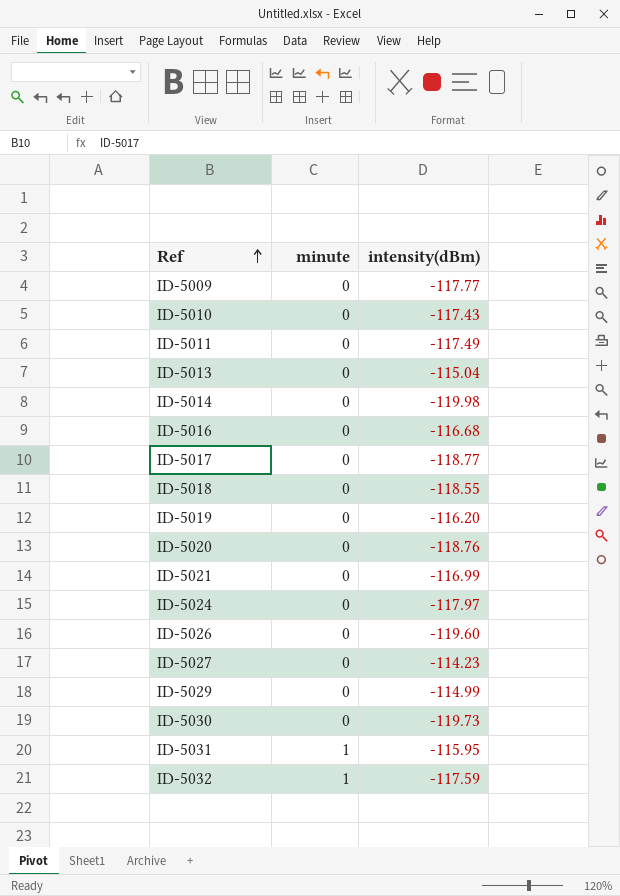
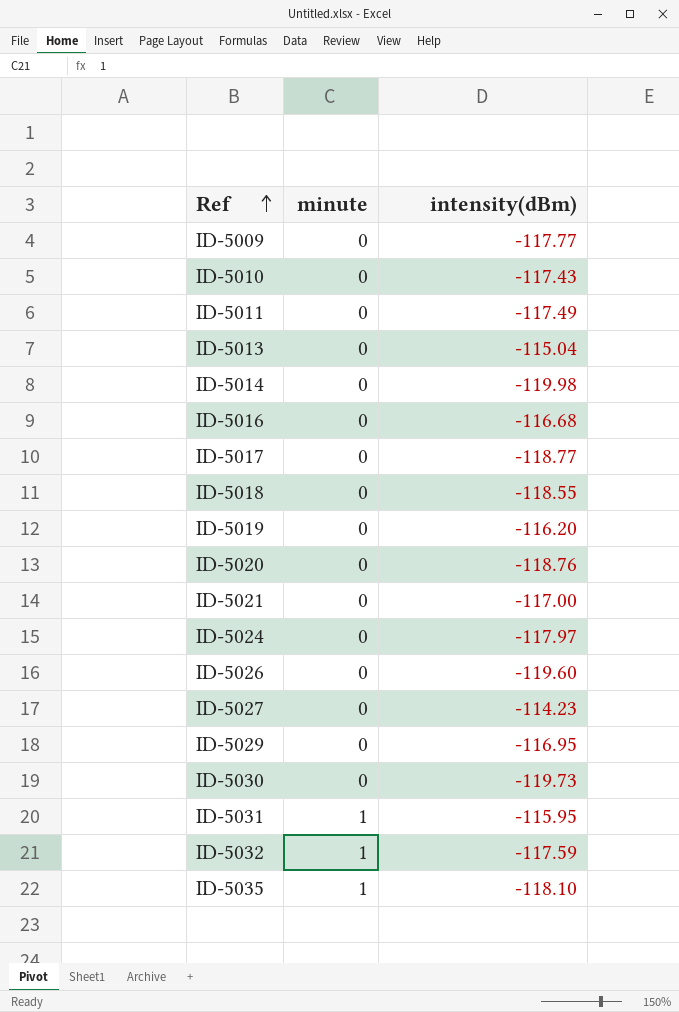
ID-5021 | intensity(dBm): -116.99 -> -117.00
ID-5029 | intensity(dBm): -114.99 -> -116.95
row ID-5035: none -> 1 | -118.10

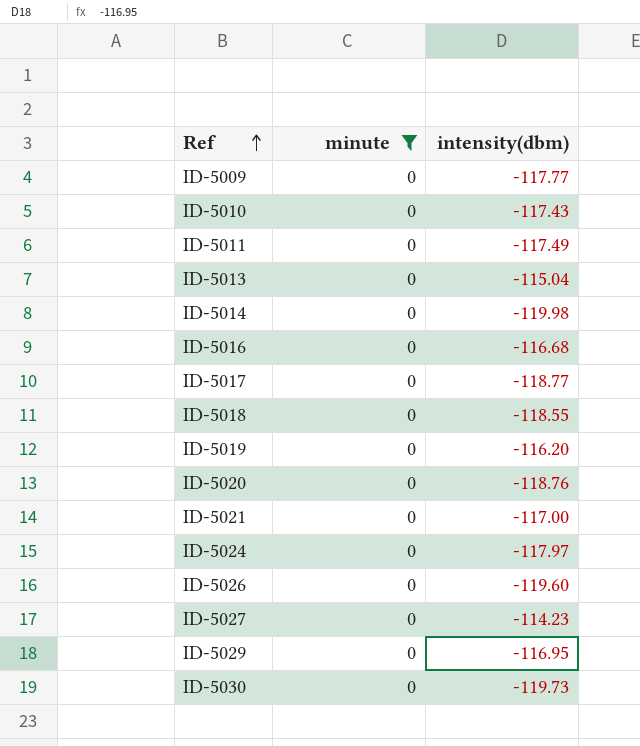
filter: none -> minute = 0
column name: intensity(dBm) -> intensity(dbm)

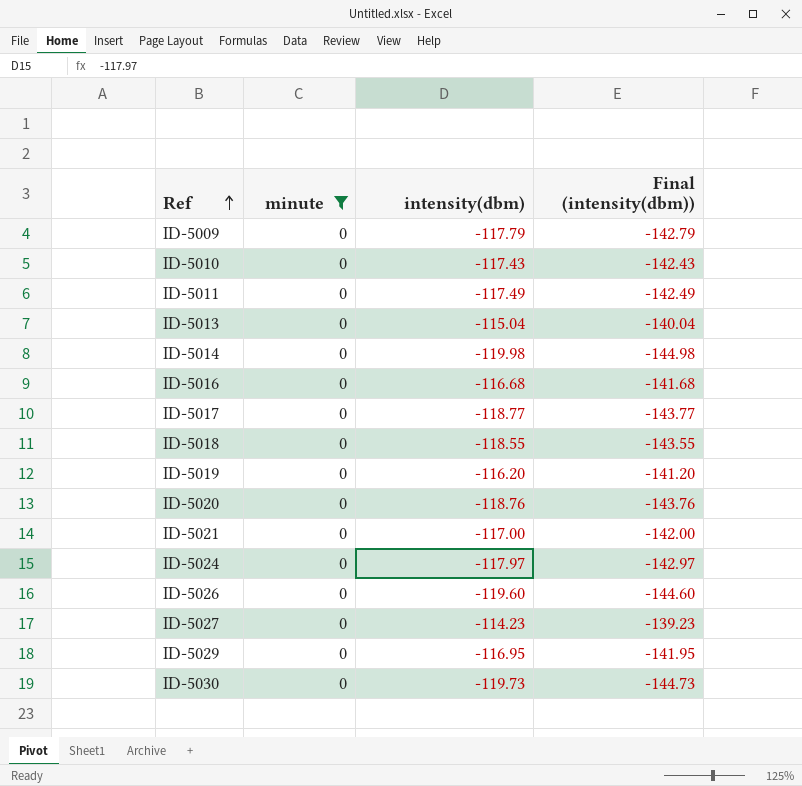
column Final (intensity(dbm)) | formula: none -> [intensity(dbm)] - 25
ID-5009 | intensity(dbm): -117.77 -> -117.79

